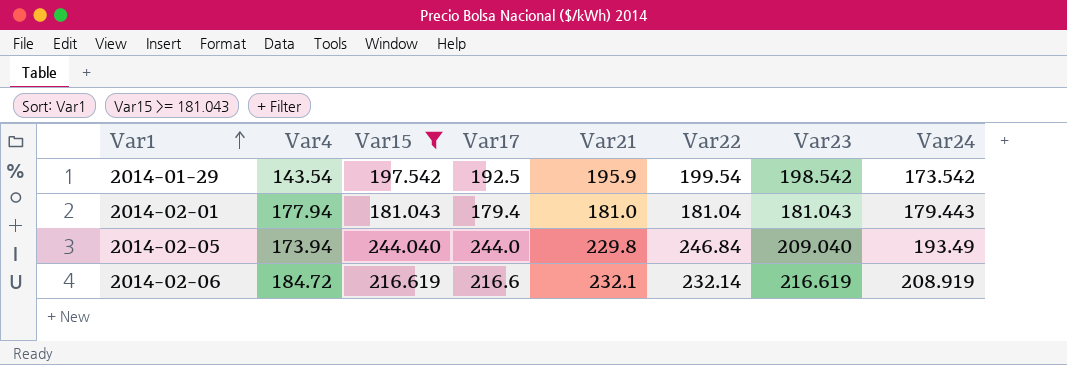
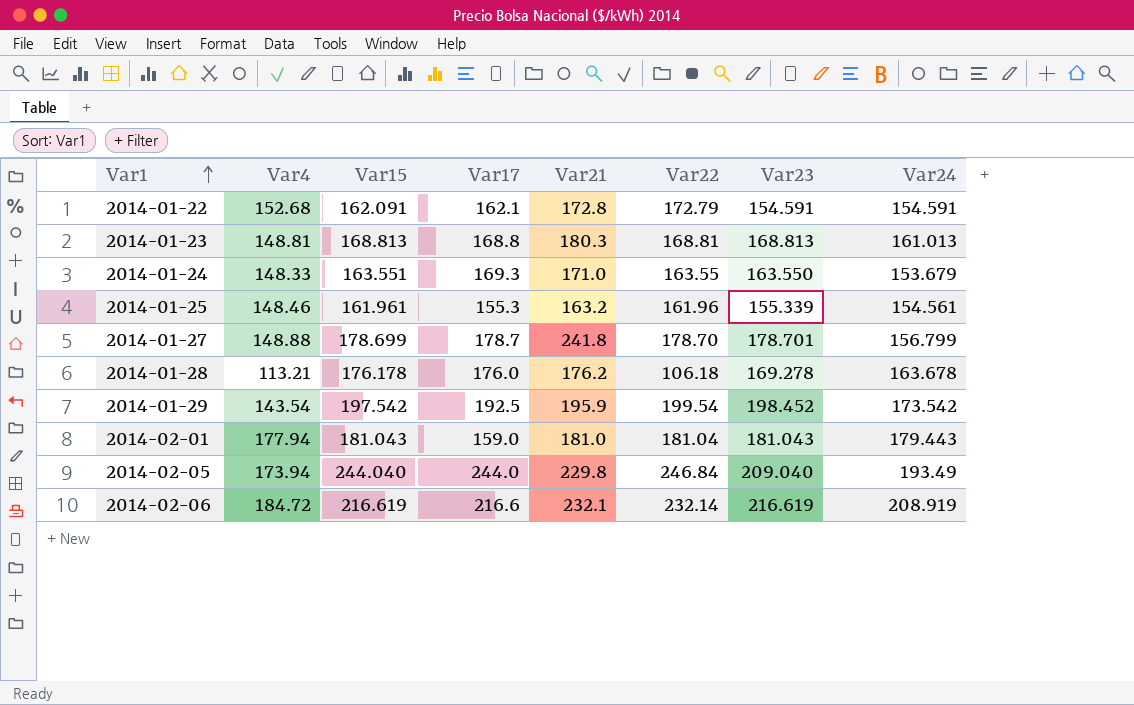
filter: Var15 >= 181.043 -> none
2014-01-29 | Var23: 198.542 -> 198.452
2014-02-01 | Var17: 179.4 -> 159.0

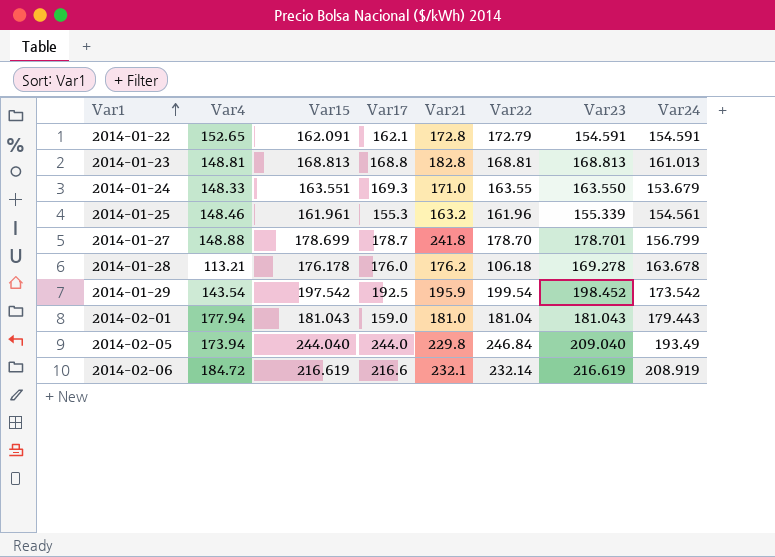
2014-01-22 | Var4: 152.68 -> 152.65
2014-01-23 | Var21: 180.3 -> 182.8

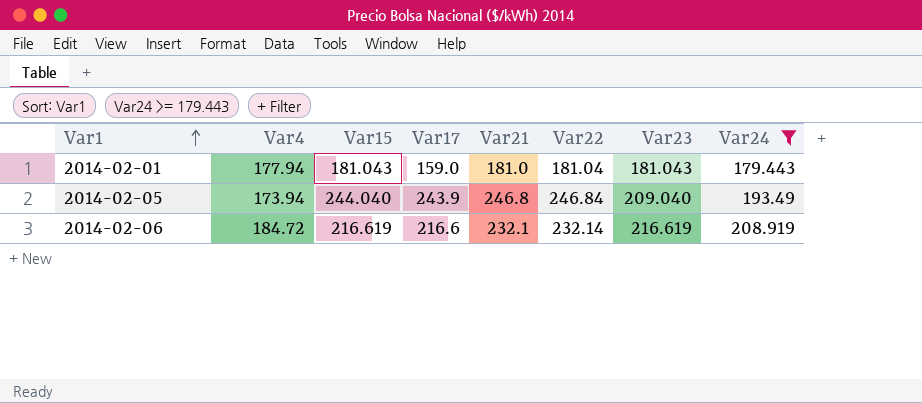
filter: none -> Var24 >= 179.443
2014-02-05 | Var17: 244.0 -> 243.9
2014-02-05 | Var21: 229.8 -> 246.8

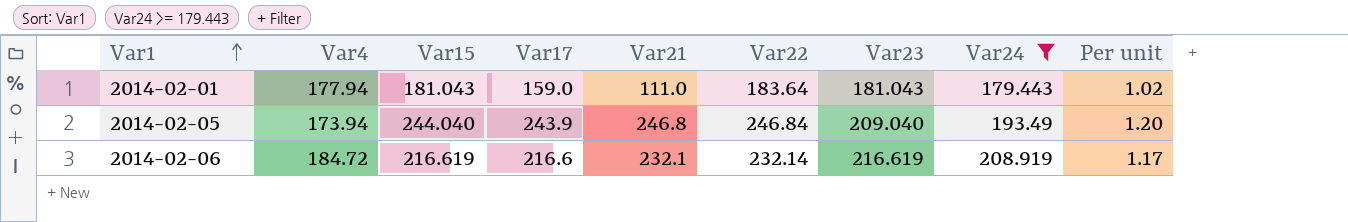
column Per unit | formula: none -> [Var23] / [Var4]
2014-02-01 | Var21: 181.0 -> 111.0
2014-02-01 | Var22: 181.04 -> 183.64

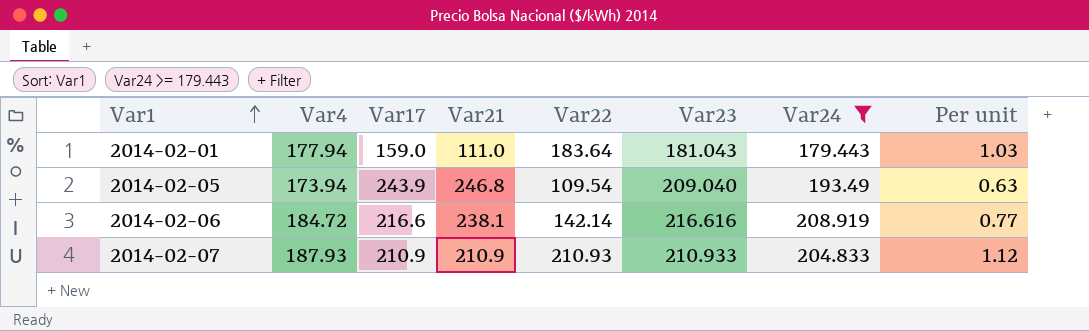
column Var15 | position: 3 -> none
column Per unit | formula: [Var23] / [Var4] -> [Var22] / [Var4]
2014-02-05 | Var22: 246.84 -> 109.54
2014-02-06 | Var21: 232.1 -> 238.1
2014-02-06 | Var22: 232.14 -> 142.14
2014-02-06 | Var23: 216.619 -> 216.616
row 2014-02-07: none -> 187.93 | 210.9 | 210.9 | 210.93 | 210.933 | 204.833 | 1.12

